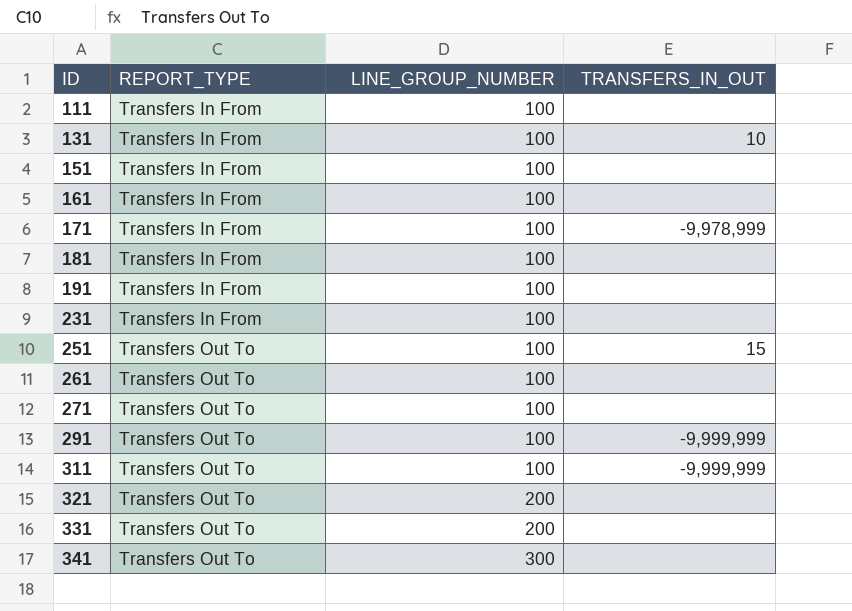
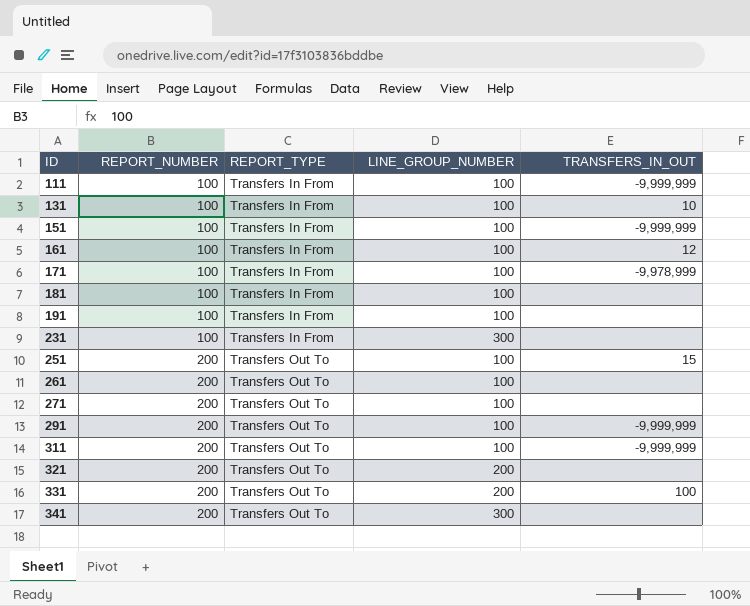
column REPORT_NUMBER | position: none -> 2
111 | TRANSFERS_IN_OUT: none -> -9,999,999
151 | TRANSFERS_IN_OUT: none -> -9,999,999
161 | TRANSFERS_IN_OUT: none -> 12
231 | LINE_GROUP_NUMBER: 100 -> 300
331 | TRANSFERS_IN_OUT: none -> 100

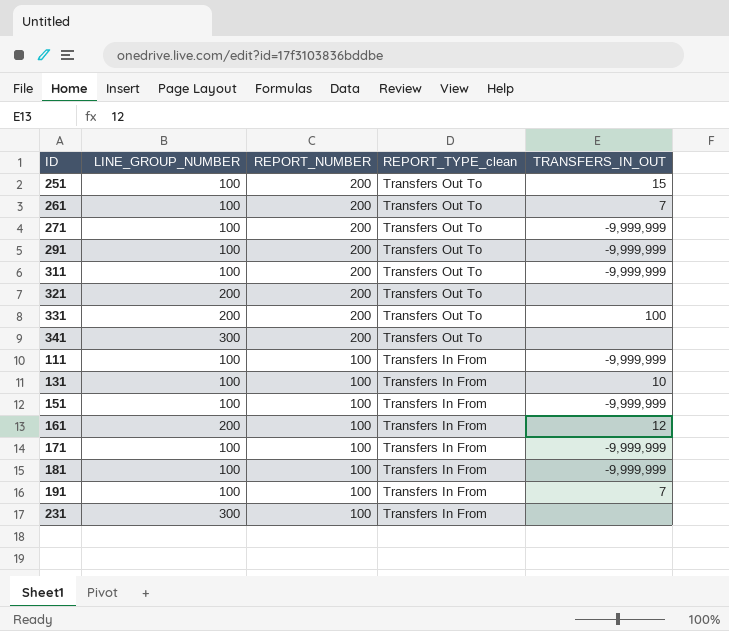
row order: ID ascending -> REPORT_NUMBER descending
column LINE_GROUP_NUMBER | position: 4 -> 2
column name: REPORT_TYPE -> REPORT_TYPE_clean
261 | TRANSFERS_IN_OUT: none -> 7
271 | TRANSFERS_IN_OUT: none -> -9,999,999
161 | LINE_GROUP_NUMBER: 100 -> 200
171 | TRANSFERS_IN_OUT: -9,978,999 -> -9,999,999
181 | TRANSFERS_IN_OUT: none -> -9,999,999
191 | TRANSFERS_IN_OUT: none -> 7

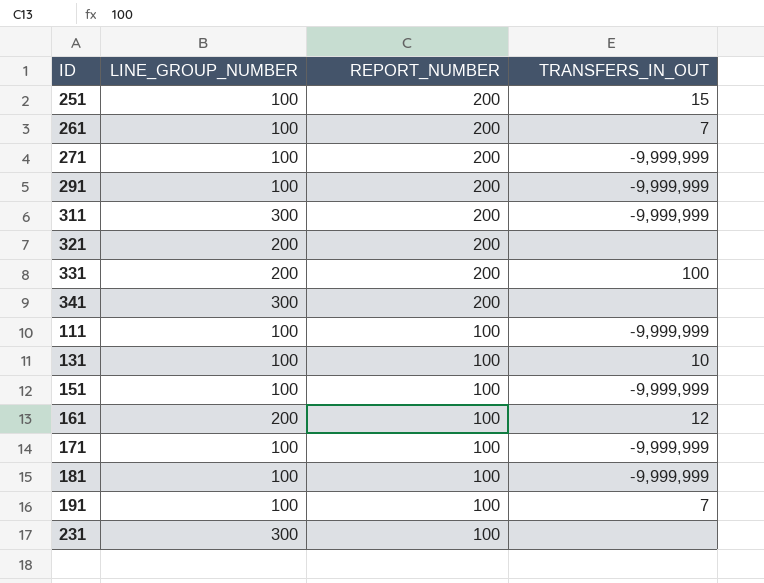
column REPORT_TYPE_clean | position: 4 -> none
311 | LINE_GROUP_NUMBER: 100 -> 300

